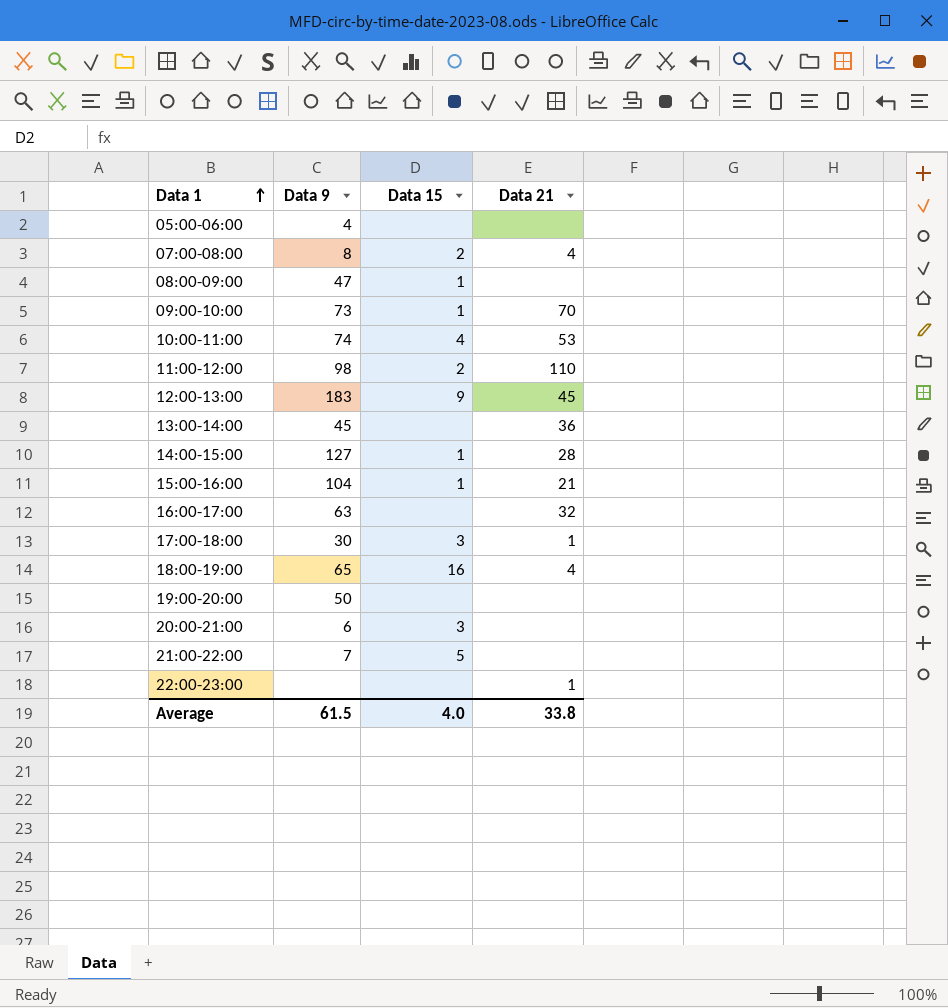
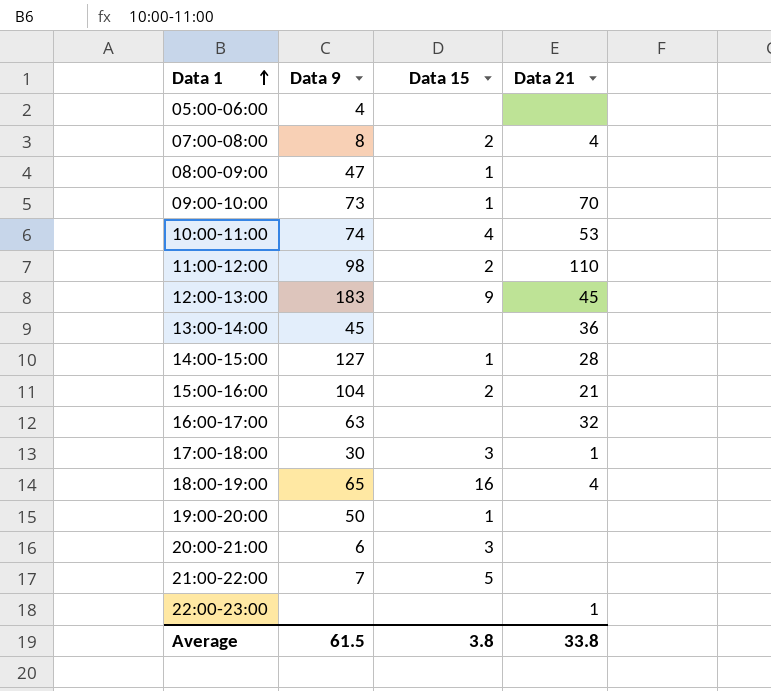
15:00-16:00 | Data 15: 1 -> 2
19:00-20:00 | Data 15: none -> 1
Average | Data 15: 4.0 -> 3.8

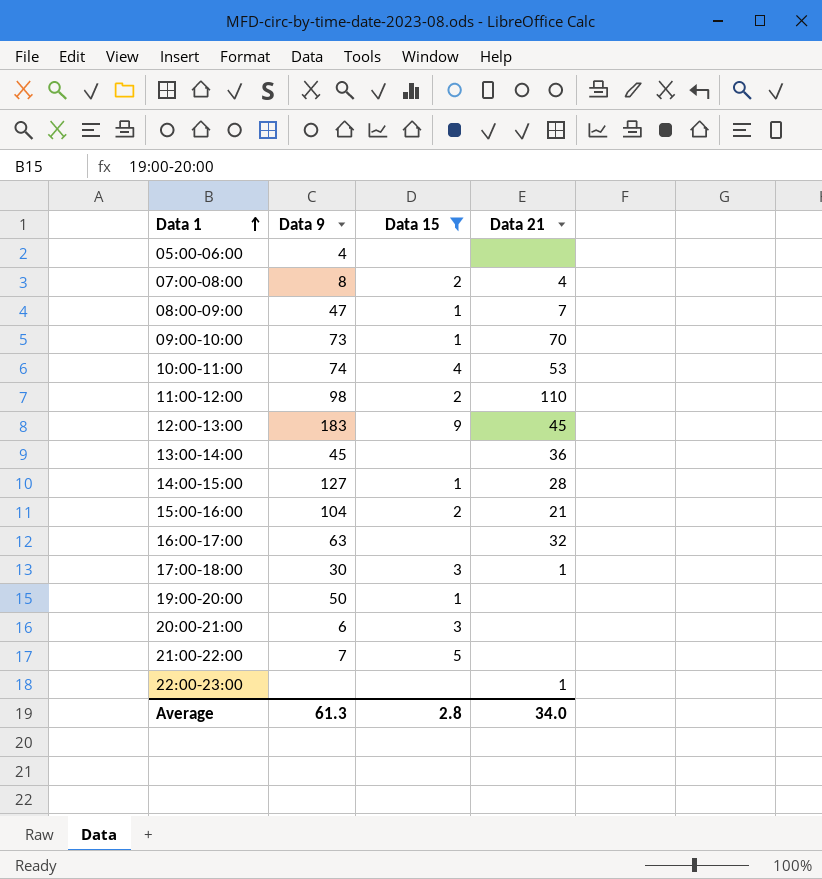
filter: none -> Data 15 != 16
08:00-09:00 | Data 21: none -> 7
Average | Data 9: 61.5 -> 61.3
Average | Data 15: 3.8 -> 2.8
Average | Data 21: 33.8 -> 34.0

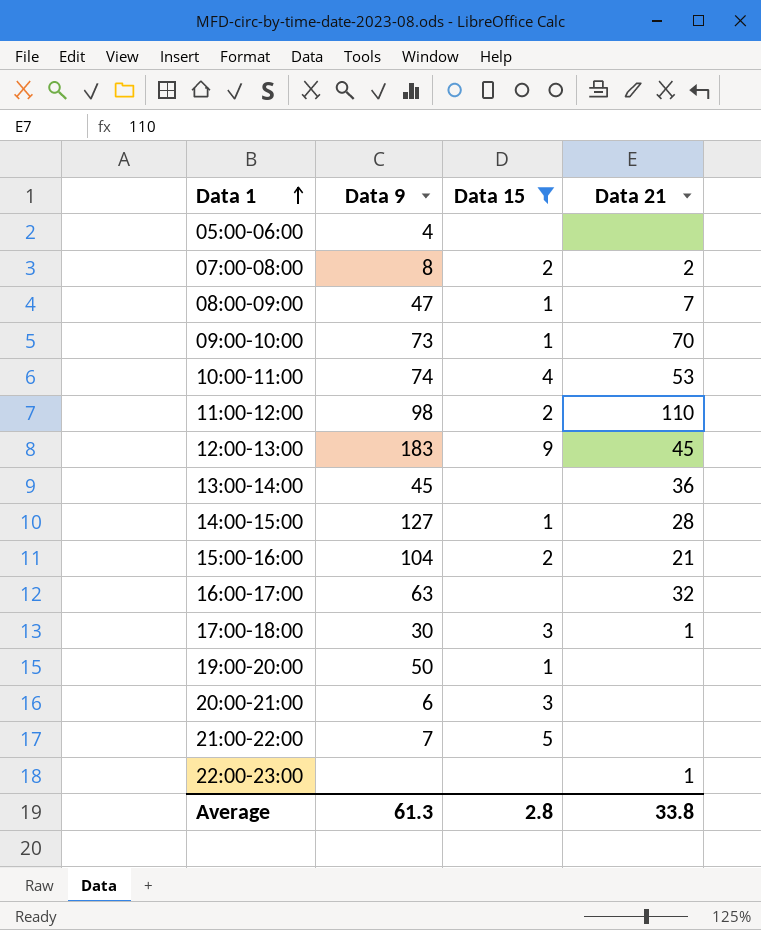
07:00-08:00 | Data 21: 4 -> 2
Average | Data 21: 34.0 -> 33.8

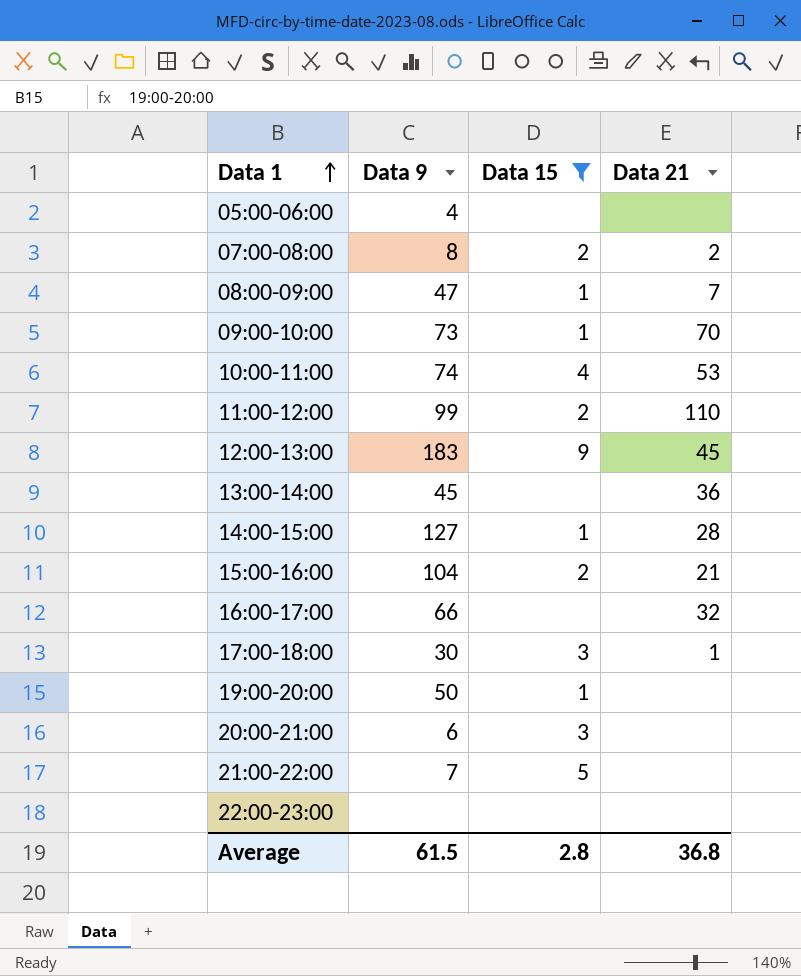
11:00-12:00 | Data 9: 98 -> 99
16:00-17:00 | Data 9: 63 -> 66
22:00-23:00 | Data 21: 1 -> none
Average | Data 9: 61.3 -> 61.5
Average | Data 21: 33.8 -> 36.8

